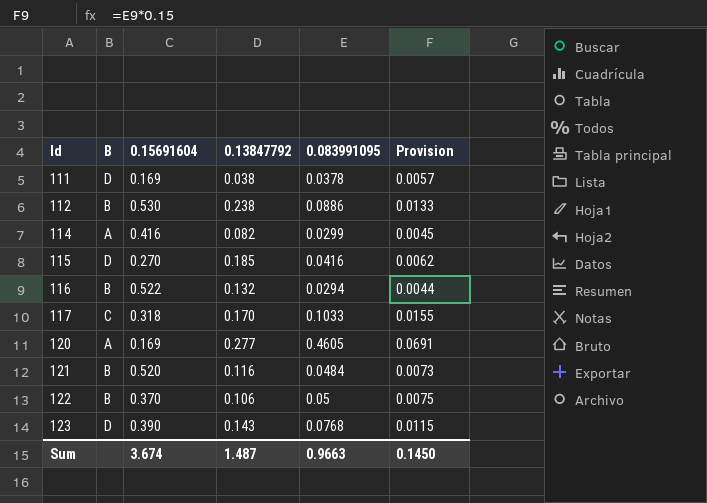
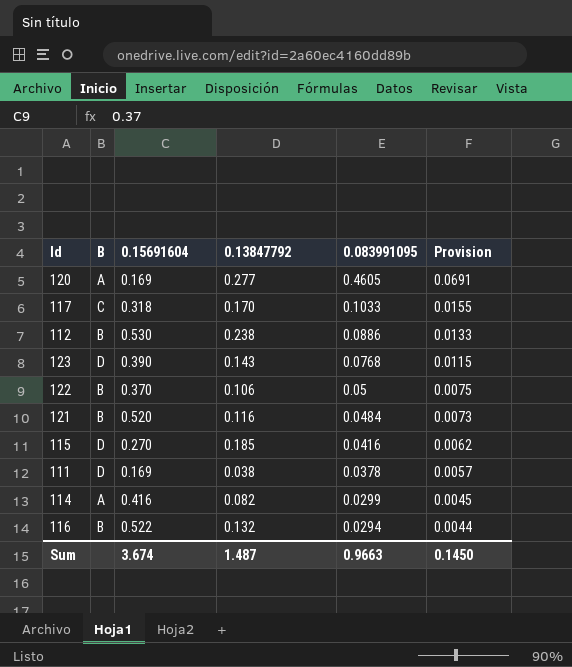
row order: Id ascending -> 0.083991095 descending

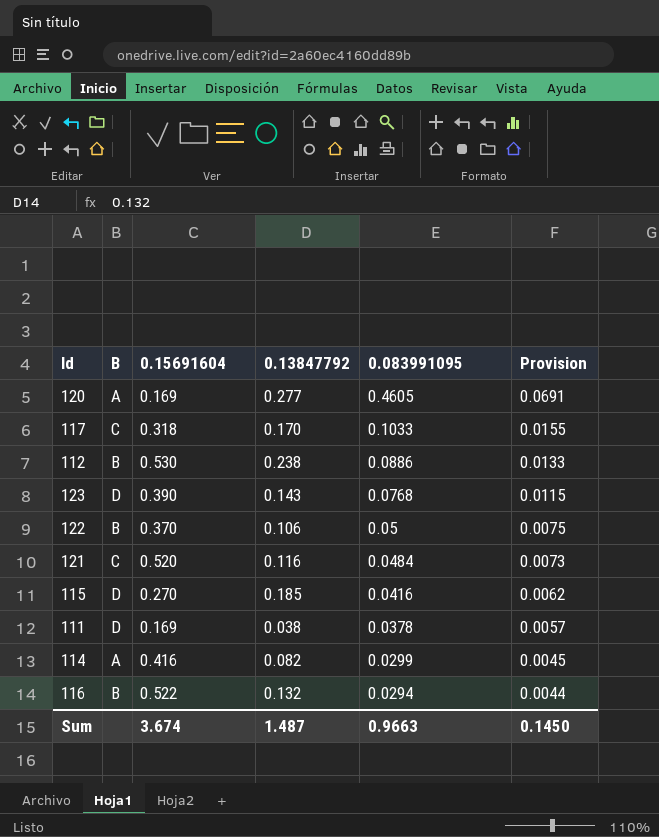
121 | B: B -> C

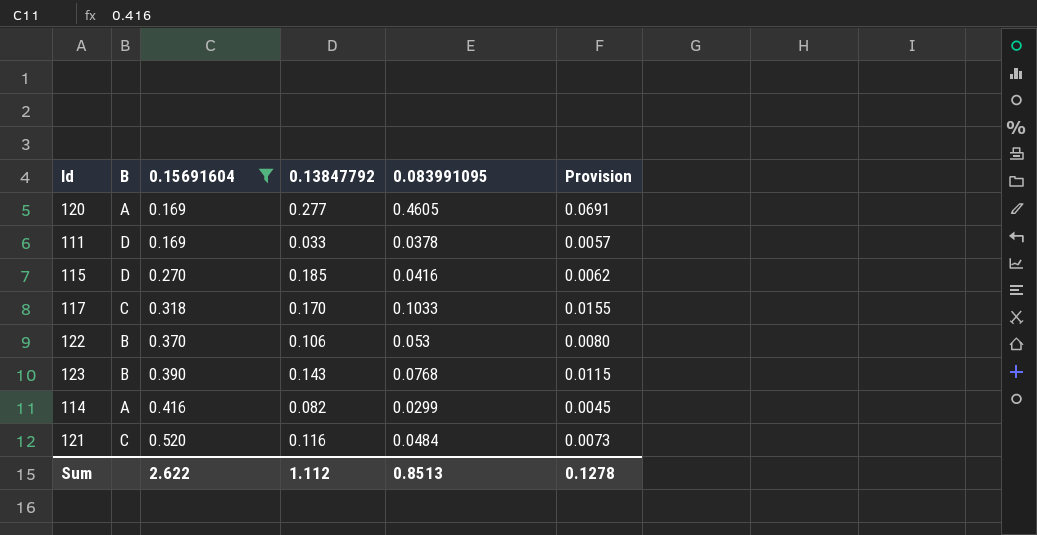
filter: none -> 0.15691604 <= 0.520
row order: 0.083991095 descending -> 0.15691604 ascending
111 | 0.13847792: 0.038 -> 0.033
122 | 0.083991095: 0.05 -> 0.053
122 | Provision: 0.0075 -> 0.0080
123 | B: D -> B
Sum | 0.15691604: 3.674 -> 2.622
Sum | 0.13847792: 1.487 -> 1.112
Sum | 0.083991095: 0.9663 -> 0.8513
Sum | Provision: 0.1450 -> 0.1278

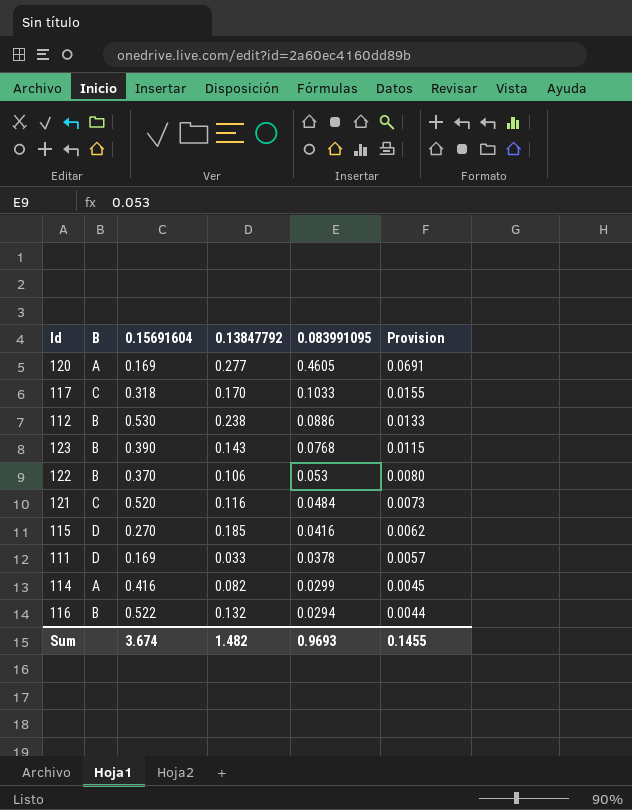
filter: 0.15691604 <= 0.520 -> none
row order: 0.15691604 ascending -> 0.083991095 descending
Sum | 0.15691604: 2.622 -> 3.674
Sum | 0.13847792: 1.112 -> 1.482
Sum | 0.083991095: 0.8513 -> 0.9693
Sum | Provision: 0.1278 -> 0.1455

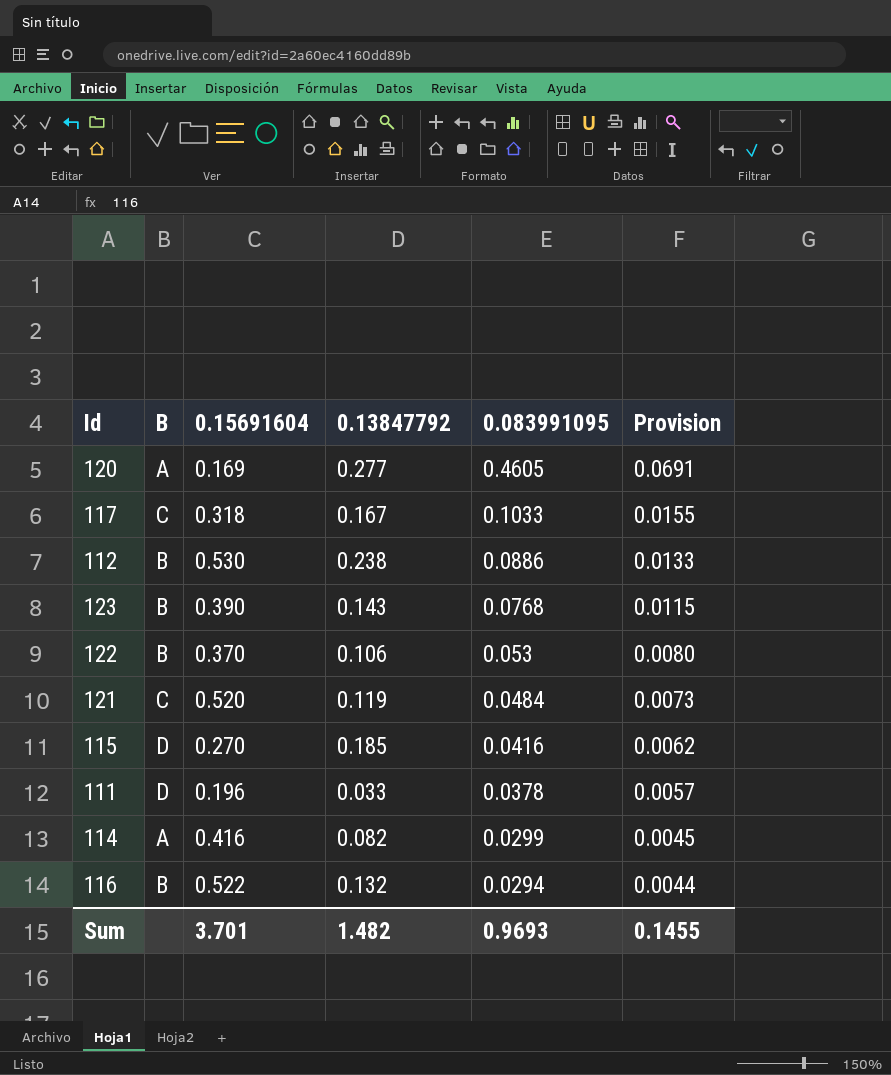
117 | 0.13847792: 0.170 -> 0.167
121 | 0.13847792: 0.116 -> 0.119
111 | 0.15691604: 0.169 -> 0.196
Sum | 0.15691604: 3.674 -> 3.701

